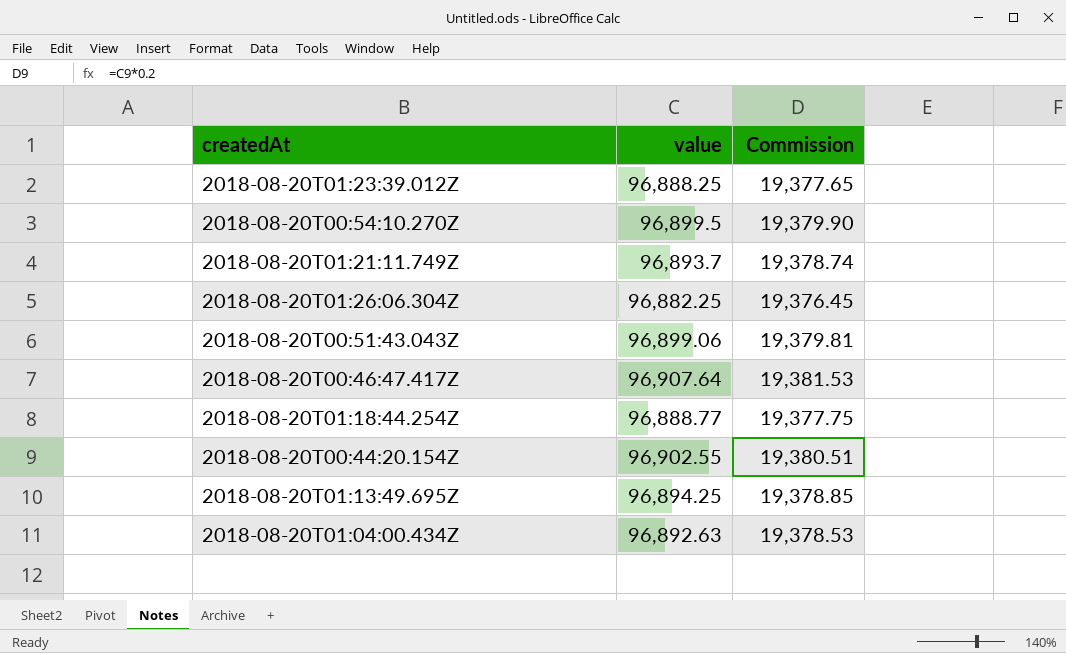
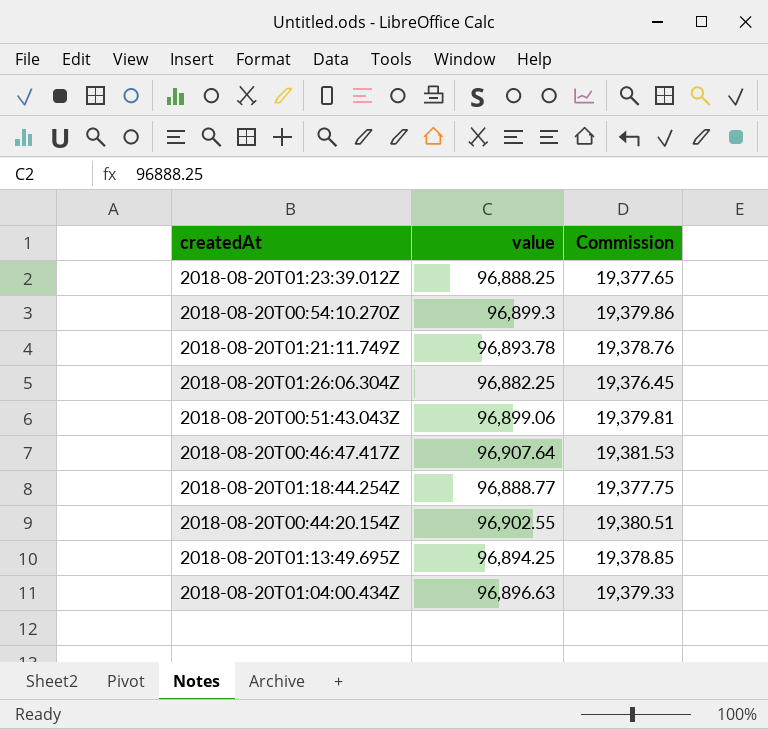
2018-08-20T00:54:10.270Z | value: 96,899.5 -> 96,899.3
2018-08-20T00:54:10.270Z | Commission: 19,379.90 -> 19,379.86
2018-08-20T01:21:11.749Z | value: 96,893.7 -> 96,893.78
2018-08-20T01:21:11.749Z | Commission: 19,378.74 -> 19,378.76
2018-08-20T01:04:00.434Z | value: 96,892.63 -> 96,896.63
2018-08-20T01:04:00.434Z | Commission: 19,378.53 -> 19,379.33

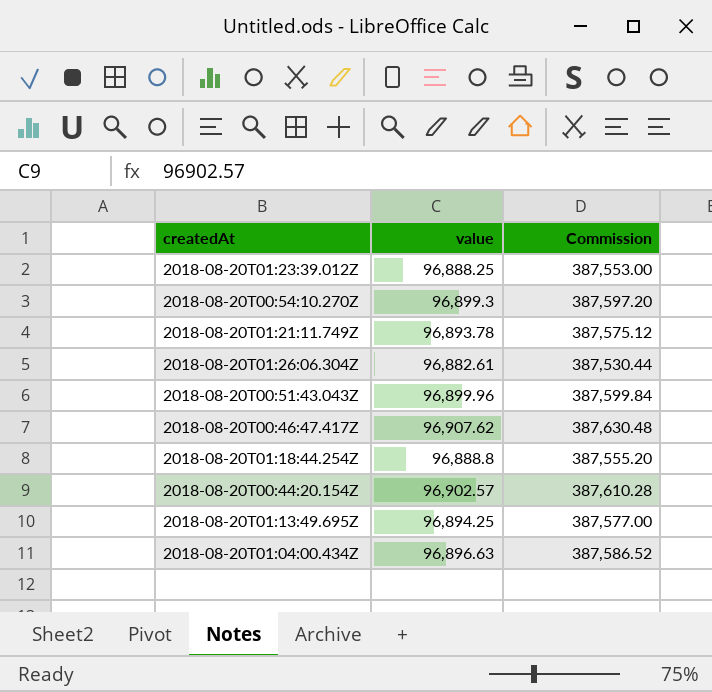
column Commission | formula: [value] * 0.2 -> [value] * 4
2018-08-20T01:26:06.304Z | value: 96,882.25 -> 96,882.61
2018-08-20T00:51:43.043Z | value: 96,899.06 -> 96,899.96
2018-08-20T00:46:47.417Z | value: 96,907.64 -> 96,907.62
2018-08-20T01:18:44.254Z | value: 96,888.77 -> 96,888.8
2018-08-20T00:44:20.154Z | value: 96,902.55 -> 96,902.57

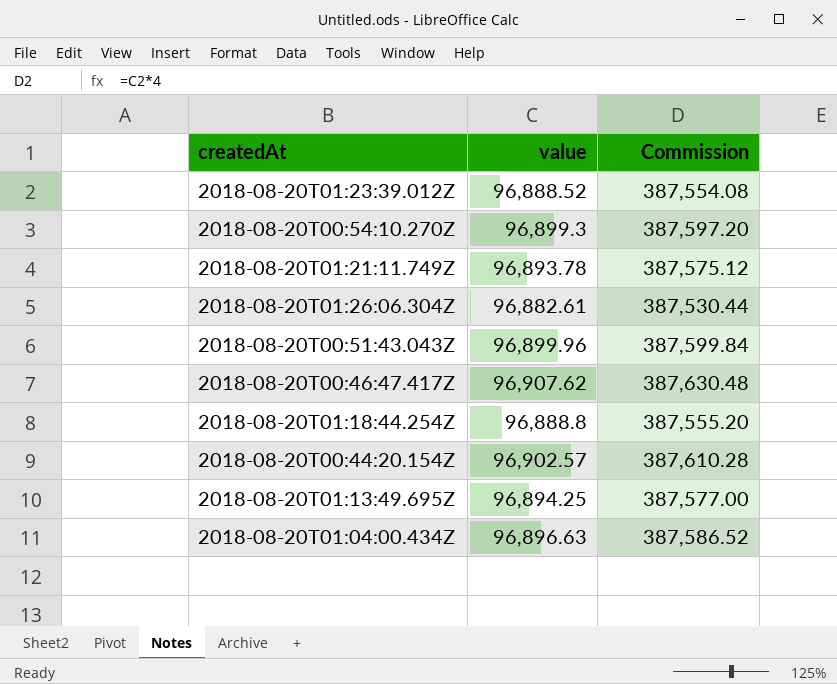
2018-08-20T01:23:39.012Z | value: 96,888.25 -> 96,888.52
2018-08-20T01:23:39.012Z | Commission: 387,553.00 -> 387,554.08

